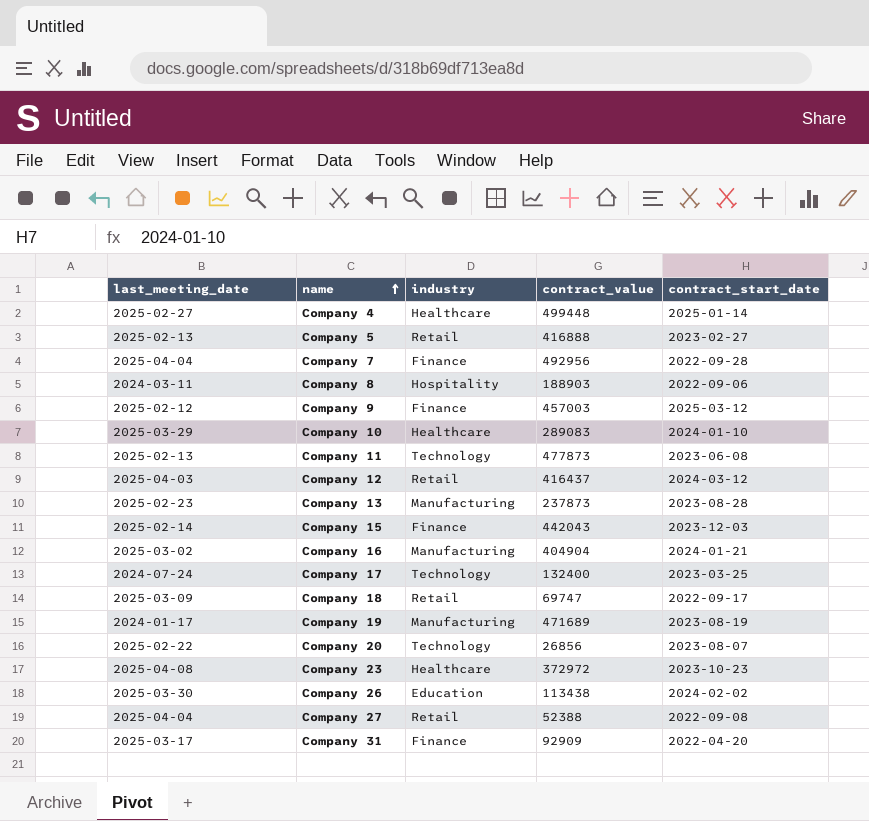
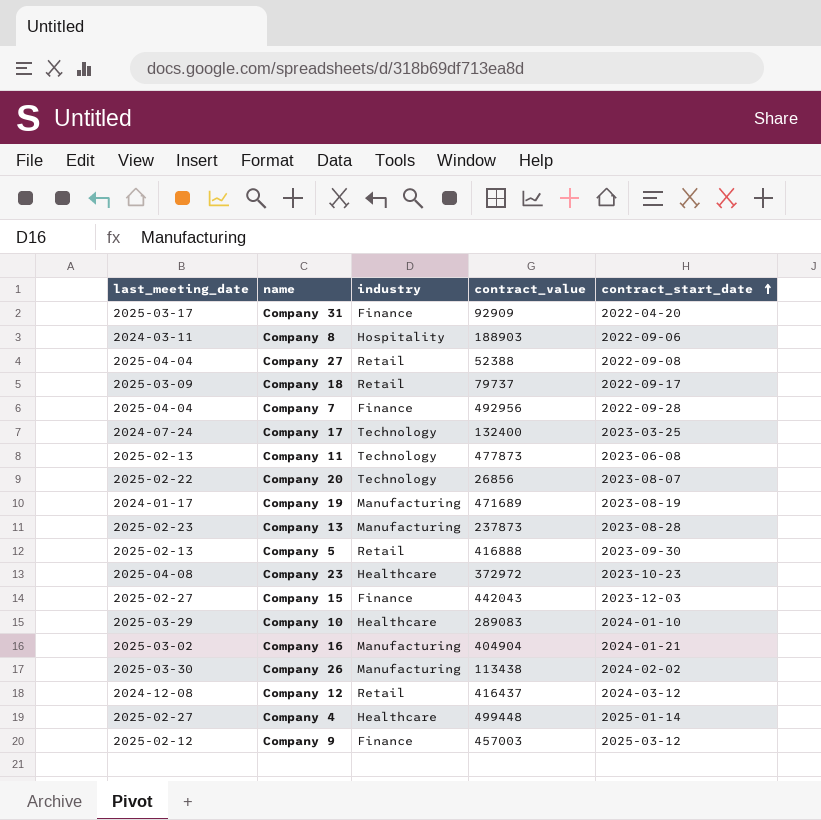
row order: name ascending -> contract_start_date ascending
Company 18 | contract_value: 69747 -> 79737
Company 5 | contract_start_date: 2023-02-27 -> 2023-09-30
Company 15 | last_meeting_date: 2025-02-14 -> 2025-02-27
Company 26 | industry: Education -> Manufacturing
Company 12 | last_meeting_date: 2025-04-03 -> 2024-12-08

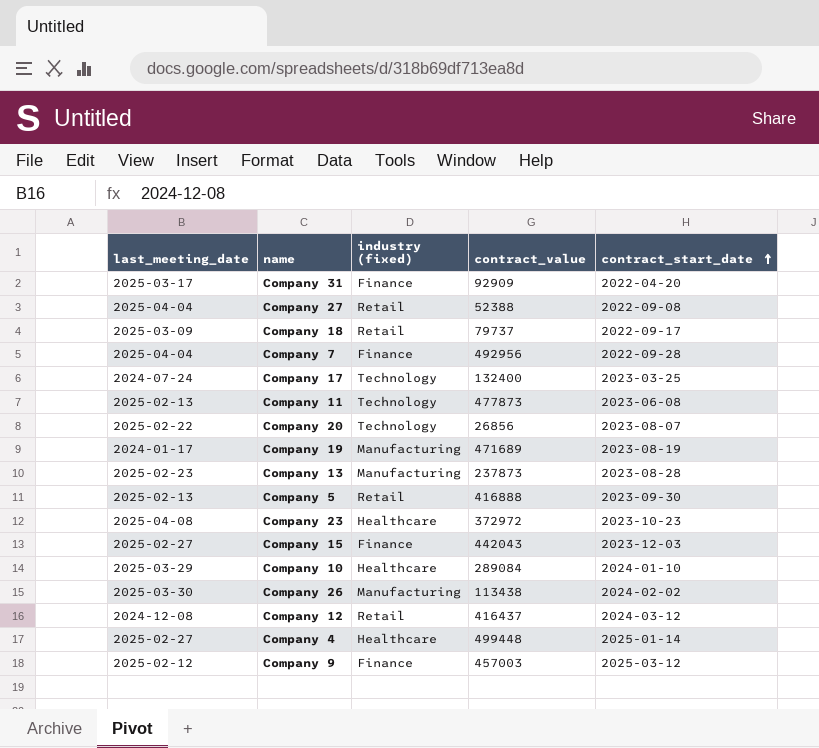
column name: industry -> industry (fixed)
row Company 8: 2024-03-11 | Hospitality | 188903 | 2022-09-06 -> none
row Company 16: 2025-03-02 | Manufacturing | 404904 | 2024-01-21 -> none
Company 10 | contract_value: 289083 -> 289084

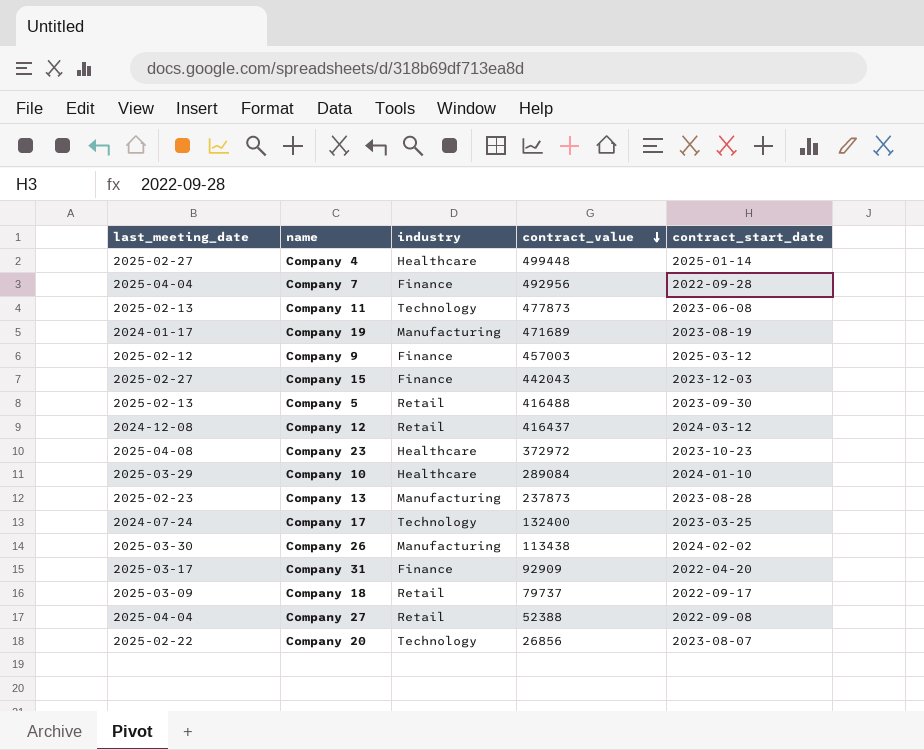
row order: contract_start_date ascending -> contract_value descending
column name: industry (fixed) -> industry
Company 5 | contract_value: 416888 -> 416488

